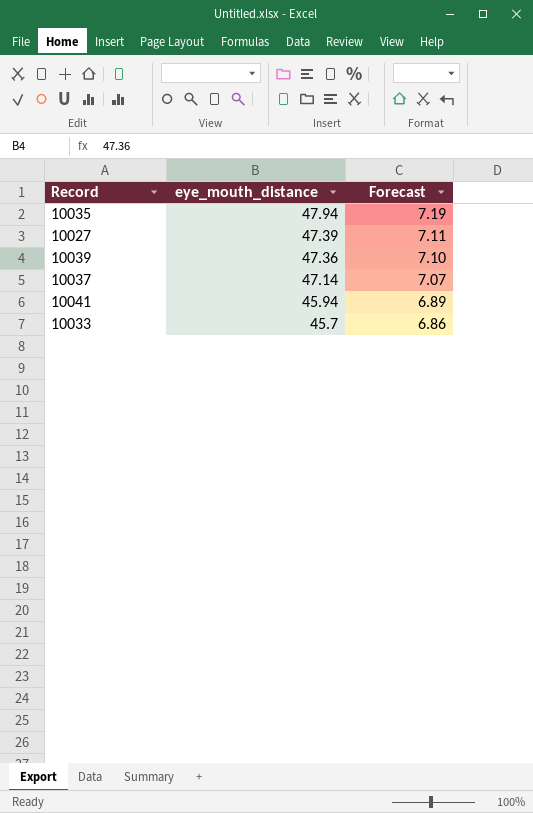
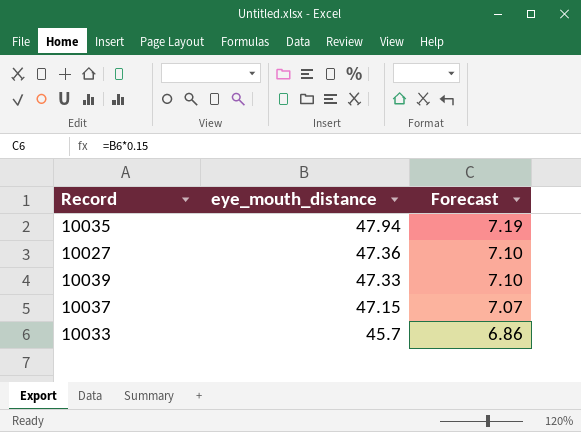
row 10041: 45.94 | 6.89 -> none
10027 | eye_mouth_distance: 47.39 -> 47.36
10027 | Forecast: 7.11 -> 7.10
10039 | eye_mouth_distance: 47.36 -> 47.33
10037 | eye_mouth_distance: 47.14 -> 47.15

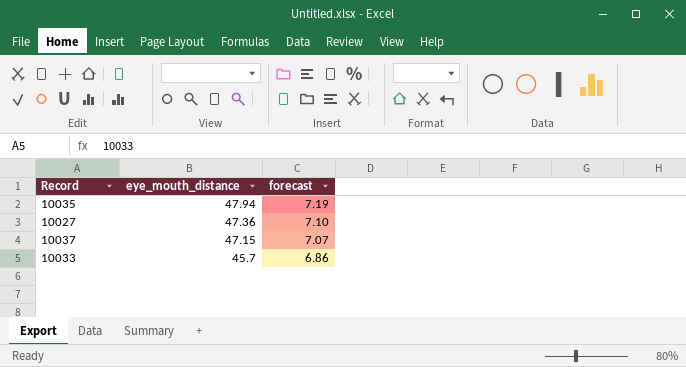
column name: Forecast -> forecast
row 10039: 47.33 | 7.10 -> none

